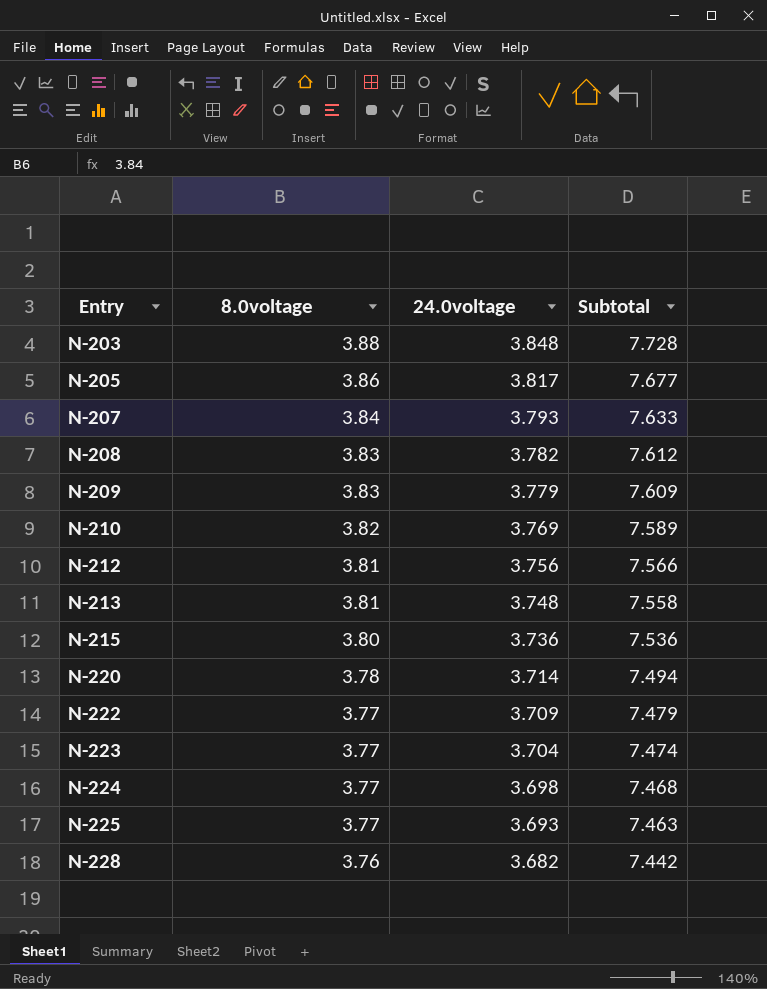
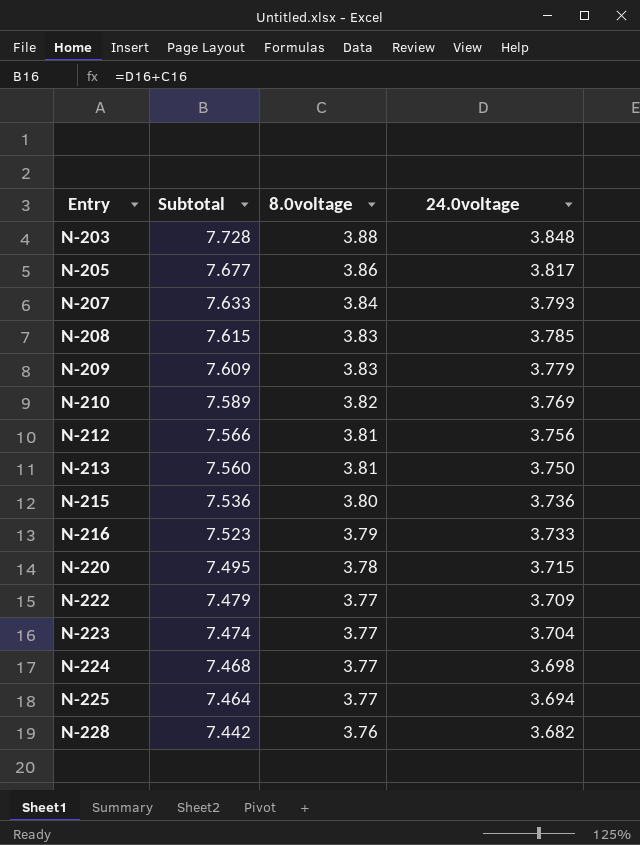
column Subtotal | position: 4 -> 2
N-208 | Subtotal: 7.612 -> 7.615
N-208 | 24.0voltage: 3.782 -> 3.785
N-213 | Subtotal: 7.558 -> 7.560
N-213 | 24.0voltage: 3.748 -> 3.750
row N-216: none -> 7.523 | 3.79 | 3.733
N-220 | Subtotal: 7.494 -> 7.495
N-220 | 24.0voltage: 3.714 -> 3.715
N-225 | Subtotal: 7.463 -> 7.464
N-225 | 24.0voltage: 3.693 -> 3.694

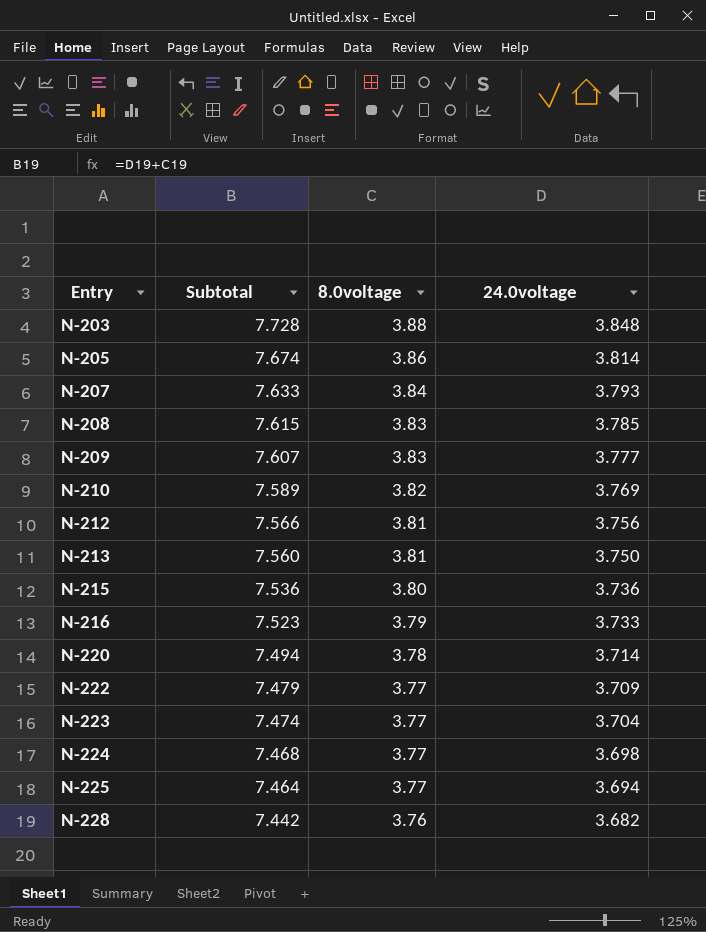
N-205 | Subtotal: 7.677 -> 7.674
N-205 | 24.0voltage: 3.817 -> 3.814
N-209 | Subtotal: 7.609 -> 7.607
N-209 | 24.0voltage: 3.779 -> 3.777
N-220 | Subtotal: 7.495 -> 7.494
N-220 | 24.0voltage: 3.715 -> 3.714

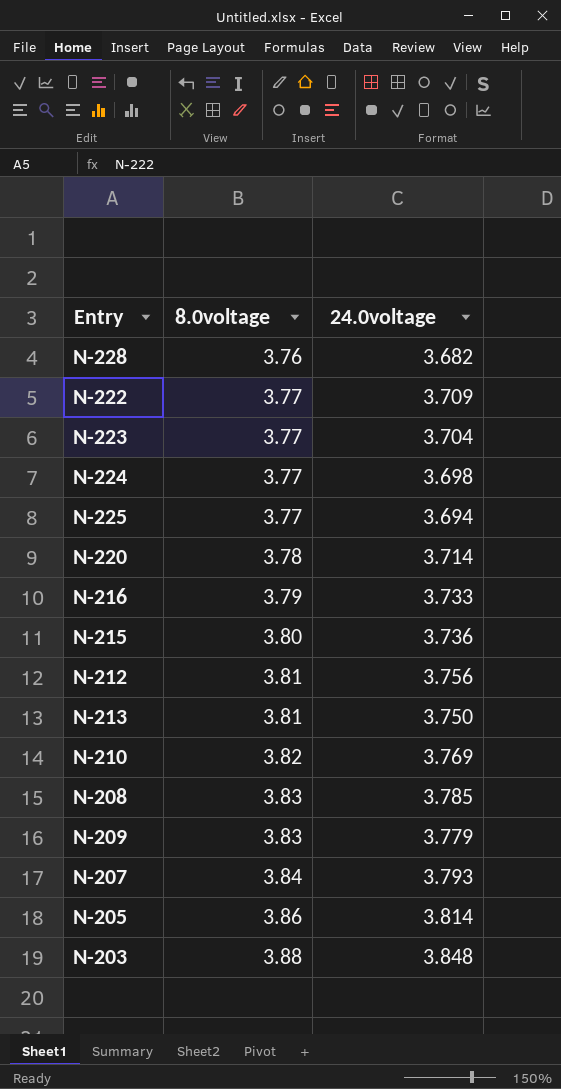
row order: Entry ascending -> 8.0voltage ascending
column Subtotal | formula: [8.0voltage] + [24.0voltage] -> none
N-209 | 24.0voltage: 3.777 -> 3.779

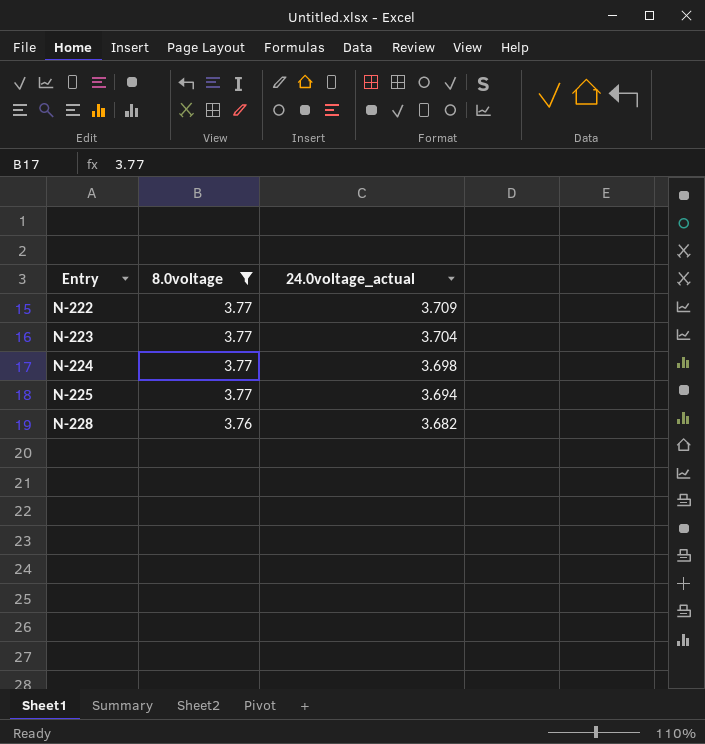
filter: none -> 8.0voltage <= 3.77
row order: 8.0voltage ascending -> Entry ascending
column name: 24.0voltage -> 24.0voltage_actual

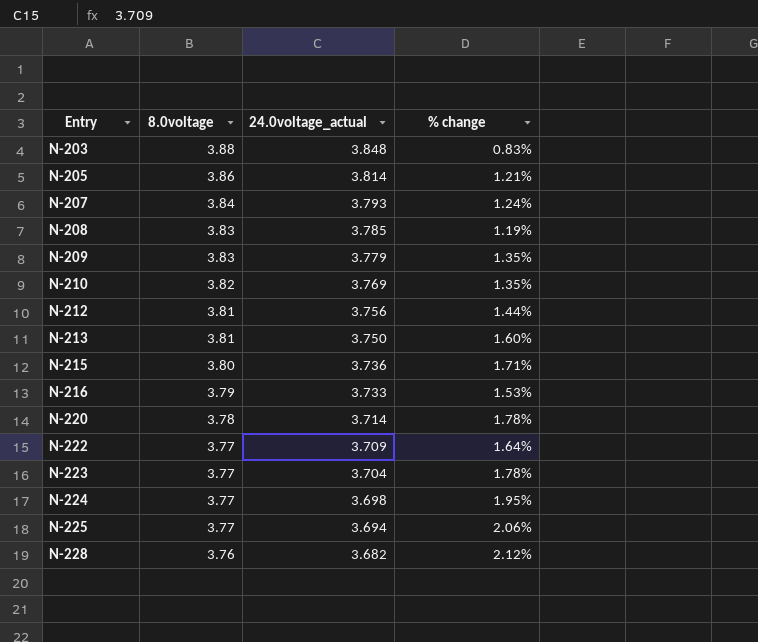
filter: 8.0voltage <= 3.77 -> none
column % change | formula: none -> ([8.0voltage] - [24.0voltage_actual]) / [24.0voltage_actual]

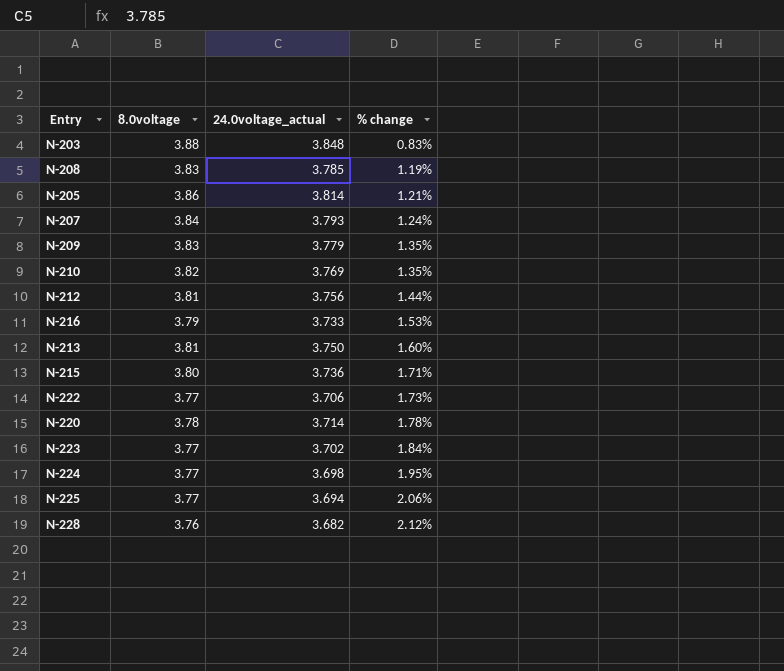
row order: Entry ascending -> % change ascending
N-222 | 24.0voltage_actual: 3.709 -> 3.706
N-222 | % change: 1.64% -> 1.73%
N-223 | 24.0voltage_actual: 3.704 -> 3.702
N-223 | % change: 1.78% -> 1.84%

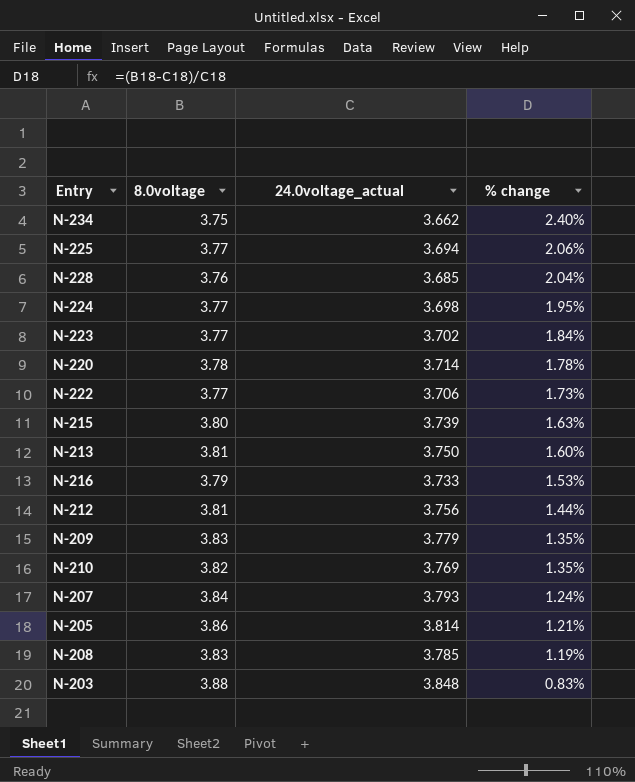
row order: % change ascending -> % change descending
row N-234: none -> 3.75 | 3.662 | 2.40%
N-228 | 24.0voltage_actual: 3.682 -> 3.685
N-228 | % change: 2.12% -> 2.04%
N-215 | 24.0voltage_actual: 3.736 -> 3.739
N-215 | % change: 1.71% -> 1.63%

